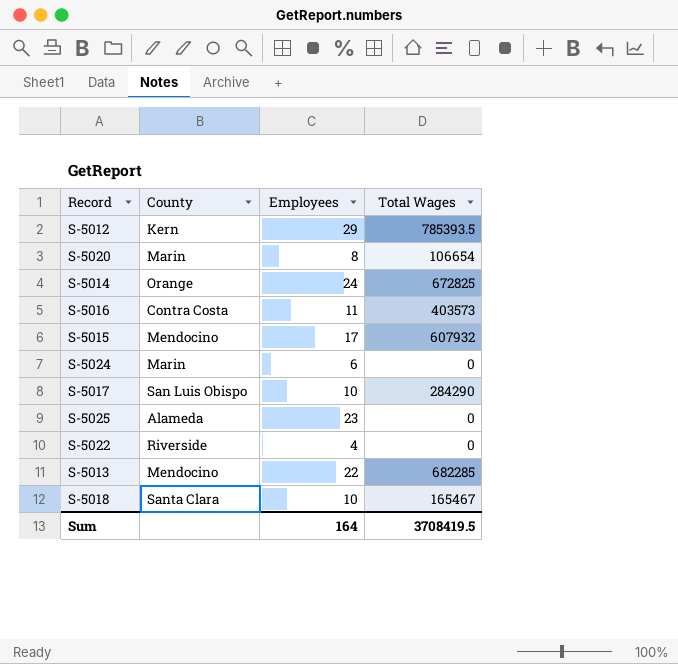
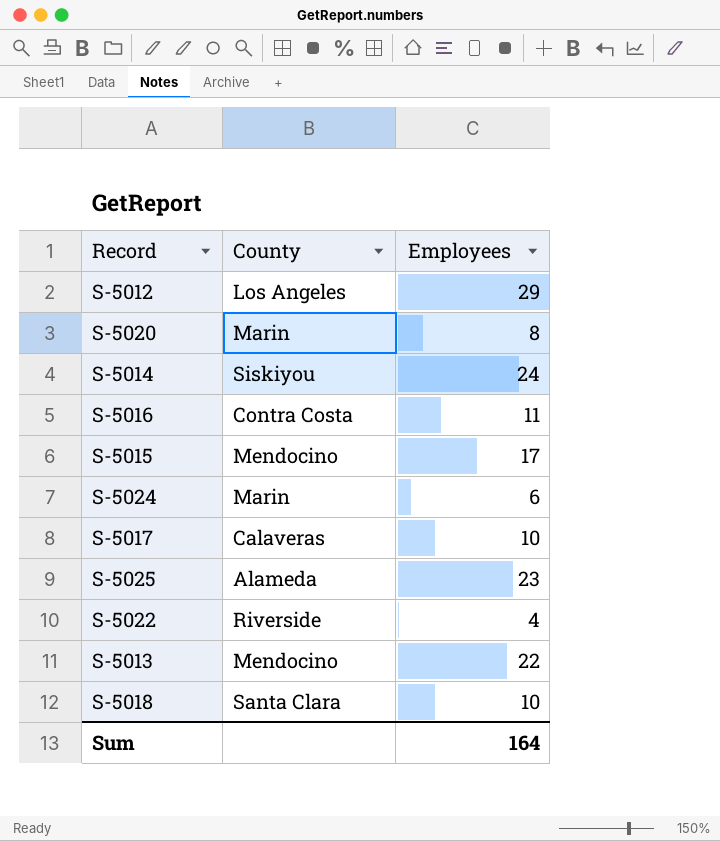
column Total Wages | position: 4 -> none
S-5012 | County: Kern -> Los Angeles
S-5014 | County: Orange -> Siskiyou
S-5017 | County: San Luis Obispo -> Calaveras

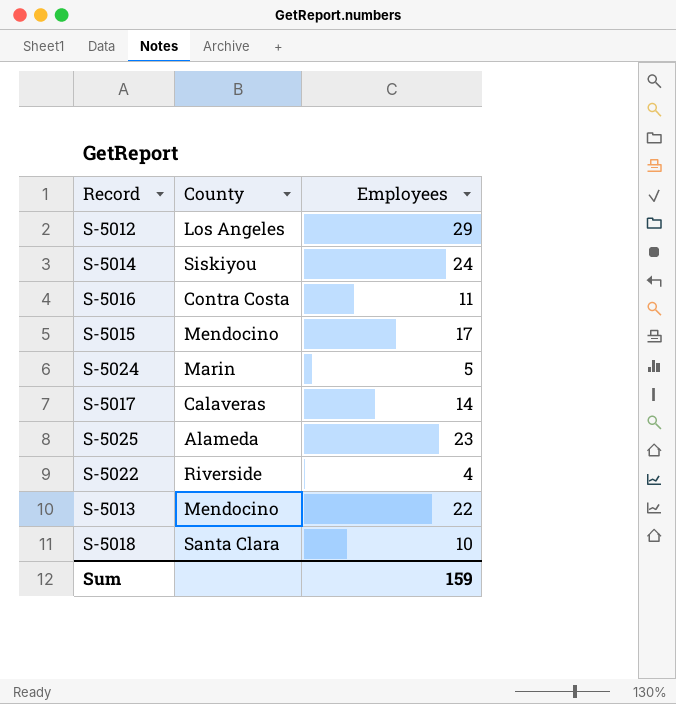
row S-5020: Marin | 8 -> none
S-5024 | Employees: 6 -> 5
S-5017 | Employees: 10 -> 14
Sum | Employees: 164 -> 159

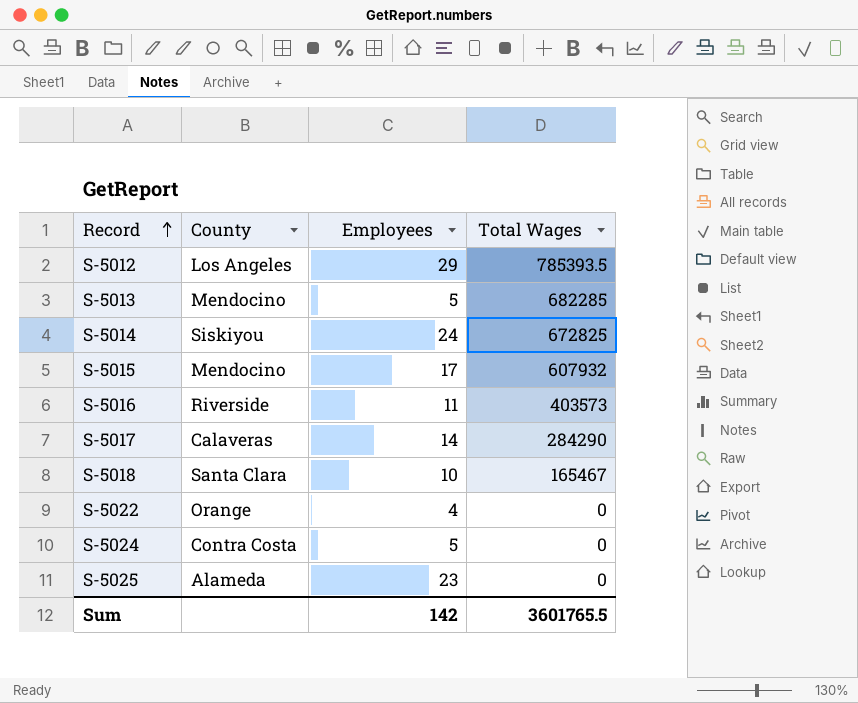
row order: none -> Record ascending
column Total Wages | position: none -> 4
S-5013 | Employees: 22 -> 5
S-5016 | County: Contra Costa -> Riverside
S-5022 | County: Riverside -> Orange
S-5024 | County: Marin -> Contra Costa
Sum | Employees: 159 -> 142

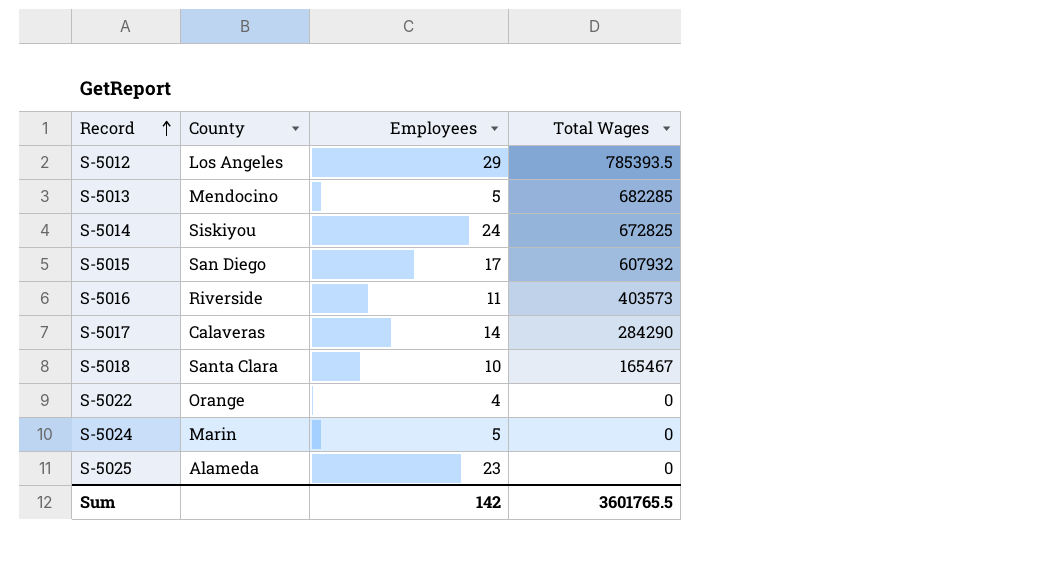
S-5015 | County: Mendocino -> San Diego
S-5024 | County: Contra Costa -> Marin

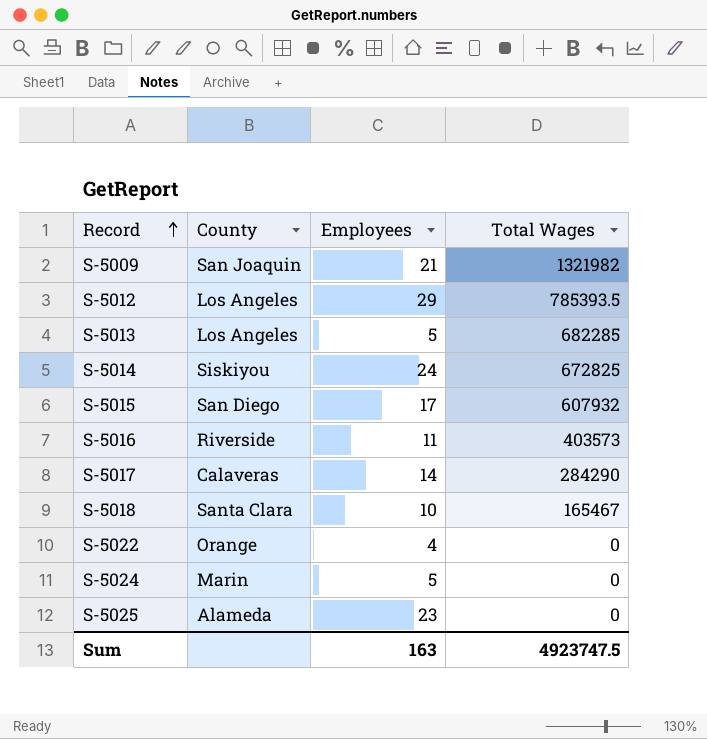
row S-5009: none -> San Joaquin | 21 | 1321982
S-5013 | County: Mendocino -> Los Angeles
Sum | Employees: 142 -> 163
Sum | Total Wages: 3601765.5 -> 4923747.5

